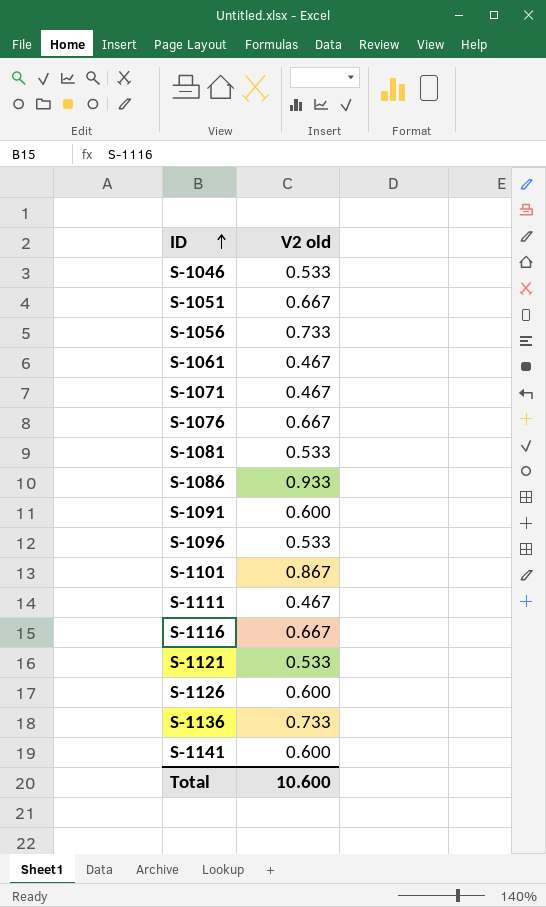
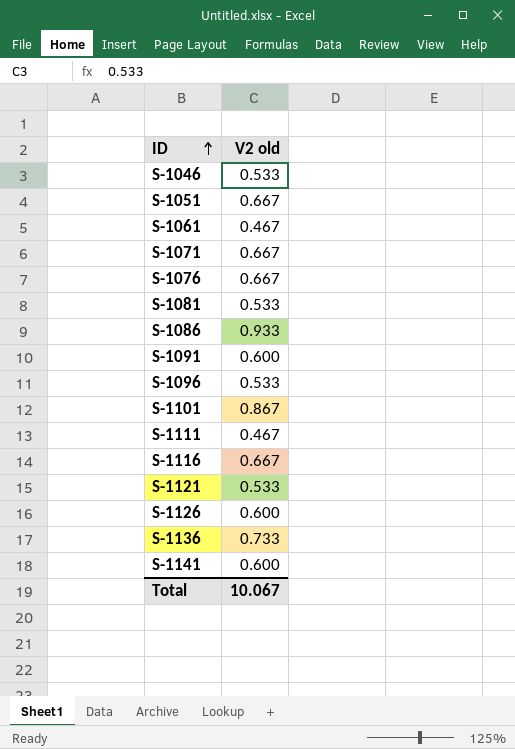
row S-1056: 0.733 -> none
S-1071 | V2 old: 0.467 -> 0.667
Total | V2 old: 10.600 -> 10.067

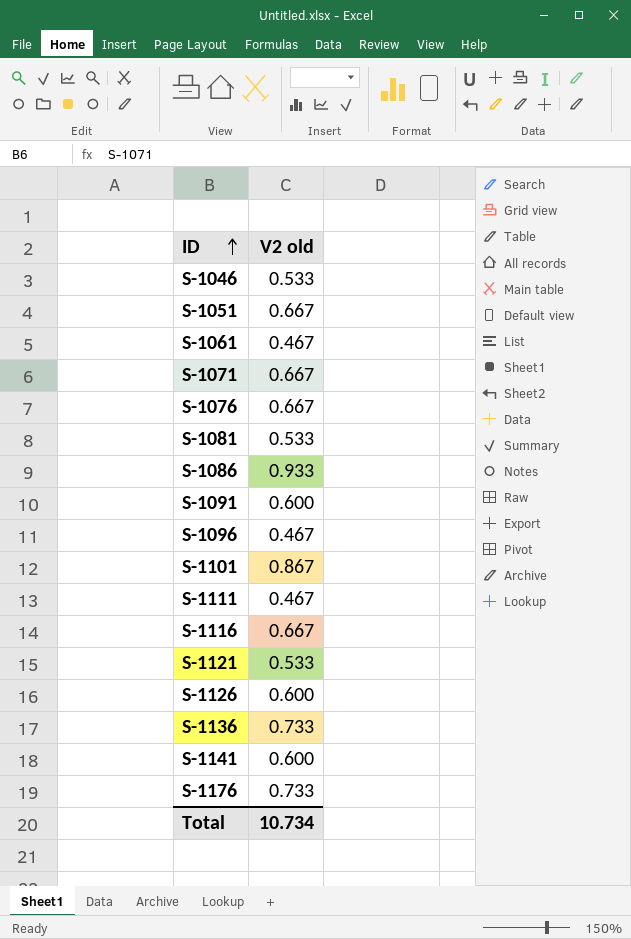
S-1096 | V2 old: 0.533 -> 0.467
row S-1176: none -> 0.733
Total | V2 old: 10.067 -> 10.734

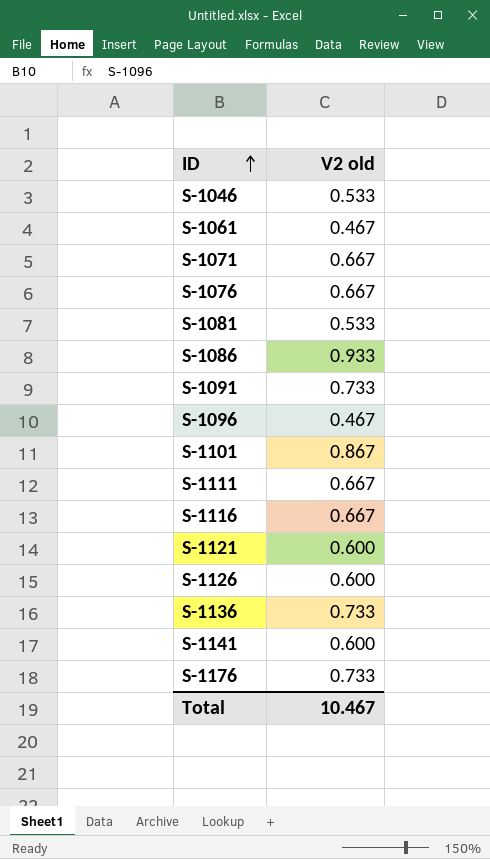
row S-1051: 0.667 -> none
S-1091 | V2 old: 0.600 -> 0.733
S-1111 | V2 old: 0.467 -> 0.667
S-1121 | V2 old: 0.533 -> 0.600
Total | V2 old: 10.734 -> 10.467

